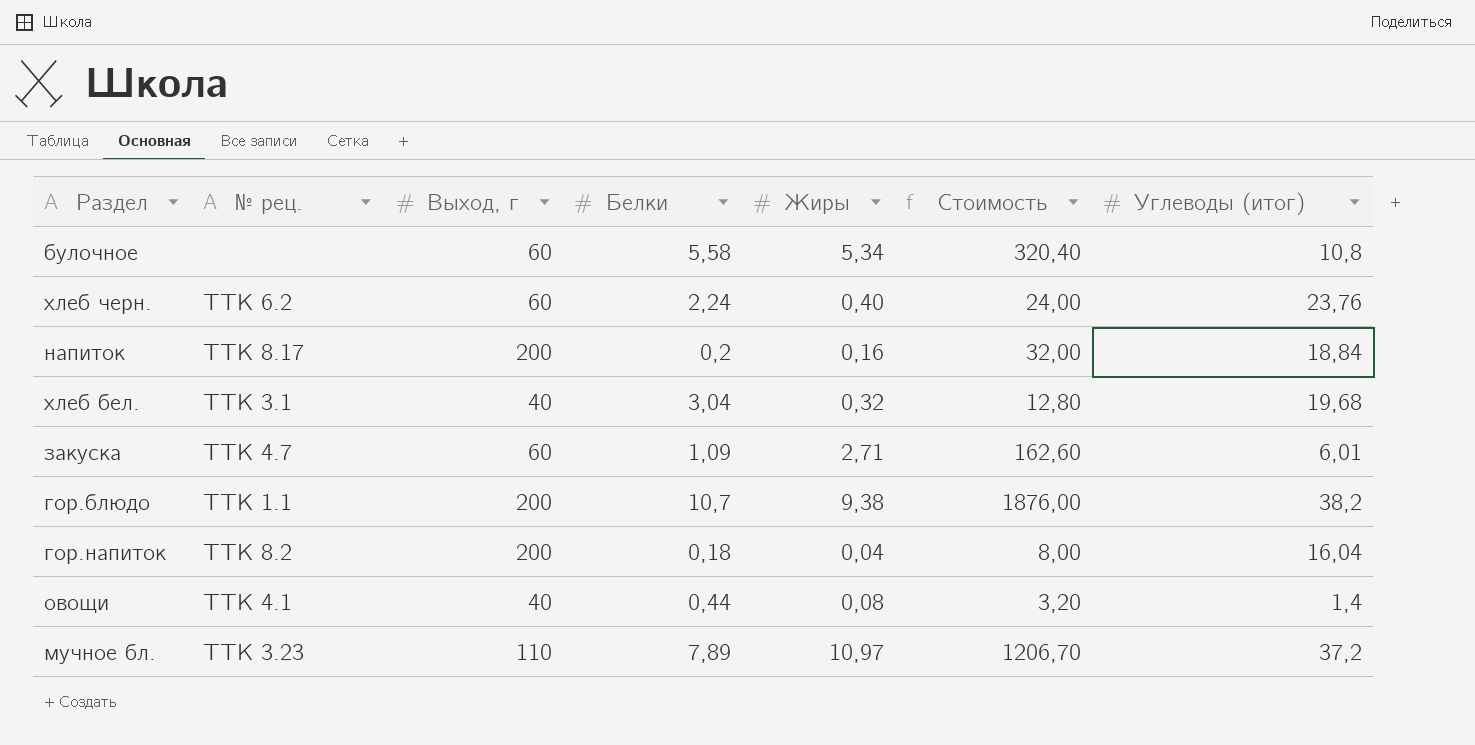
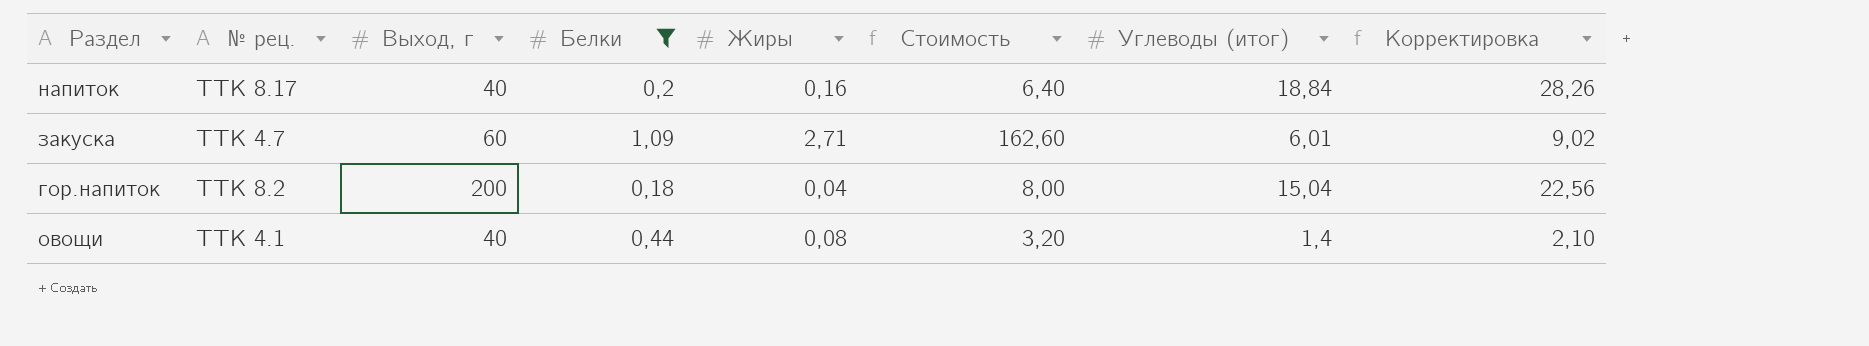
filter: none -> Белки <= 1,09
column Корректировка | formula: none -> [Углеводы (итог)] * 1,5
напиток | Выход, г: 200 -> 40
напиток | Стоимость: 32,00 -> 6,40
гор.напиток | Углеводы (итог): 16,04 -> 15,04

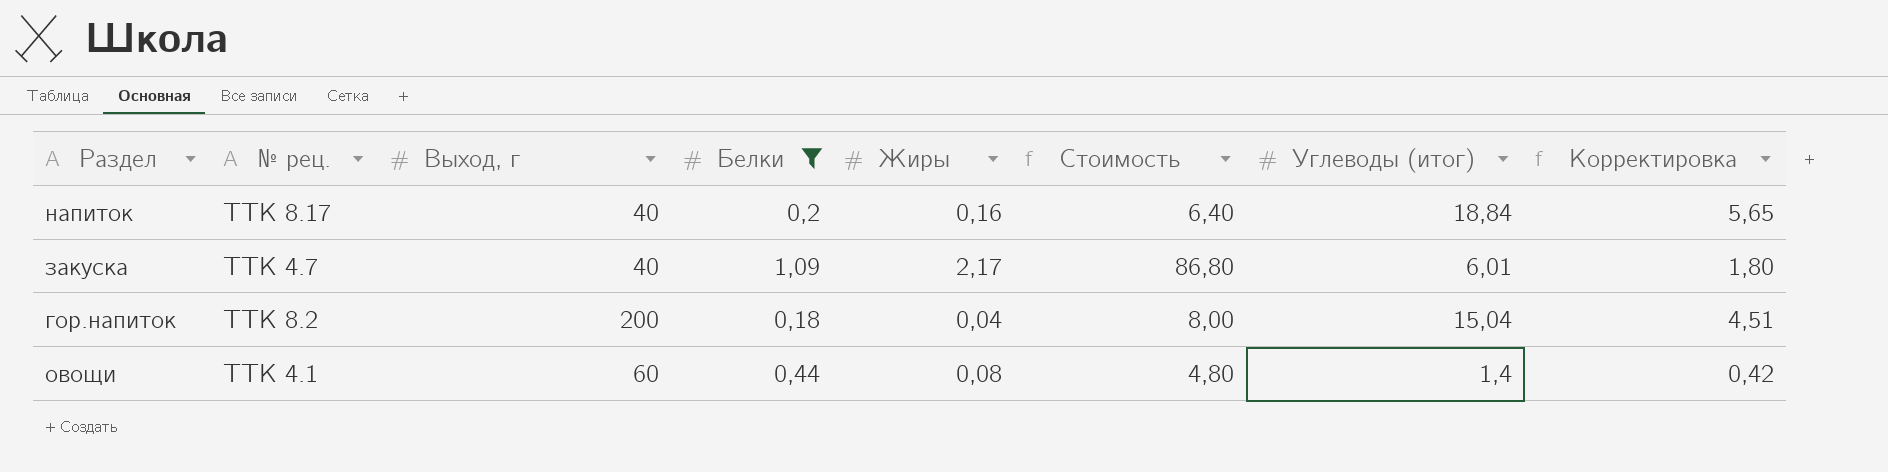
column Корректировка | formula: [Углеводы (итог)] * 1,5 -> [Углеводы (итог)] * 0,3
закуска | Выход, г: 60 -> 40
закуска | Жиры: 2,71 -> 2,17
закуска | Стоимость: 162,60 -> 86,80
овощи | Выход, г: 40 -> 60
овощи | Стоимость: 3,20 -> 4,80

